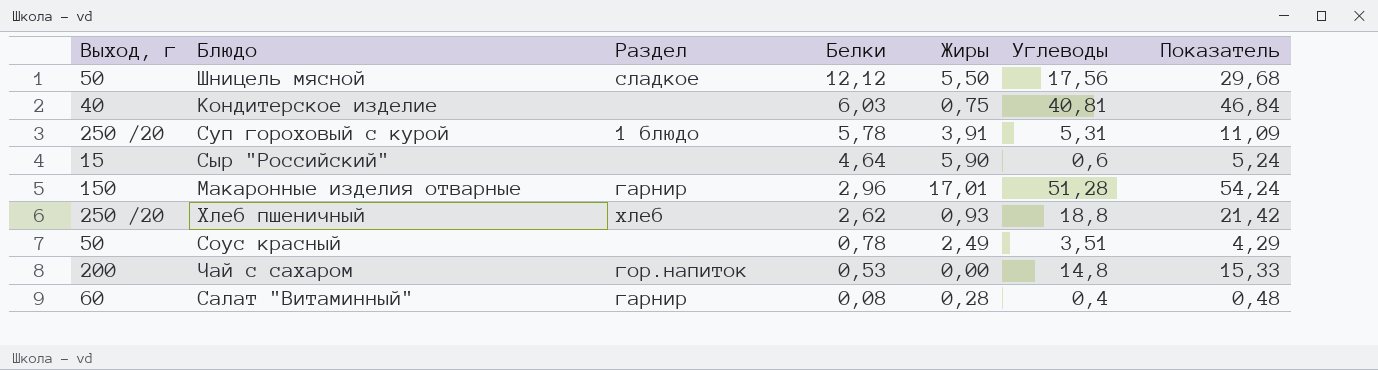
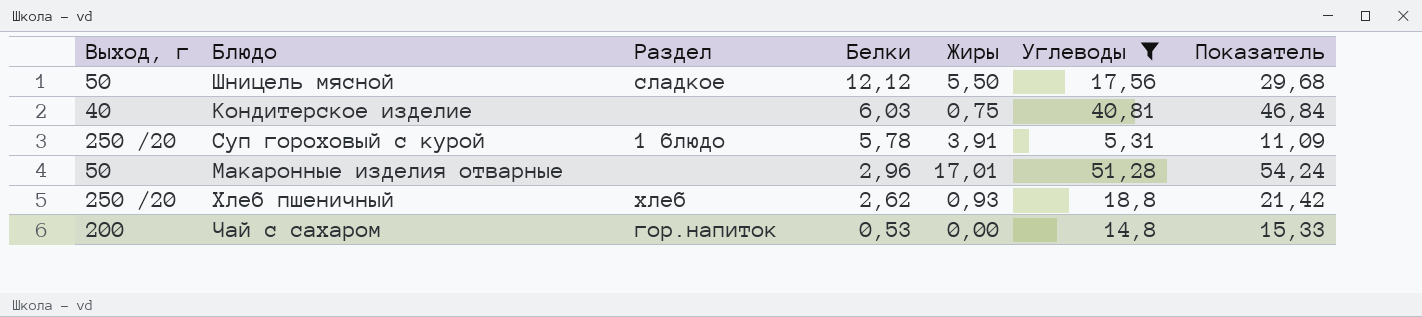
filter: none -> Углеводы >= 5,31
Макаронные изделия отварные | Выход, г: 150 -> 50
Макаронные изделия отварные | Раздел: гарнир -> none

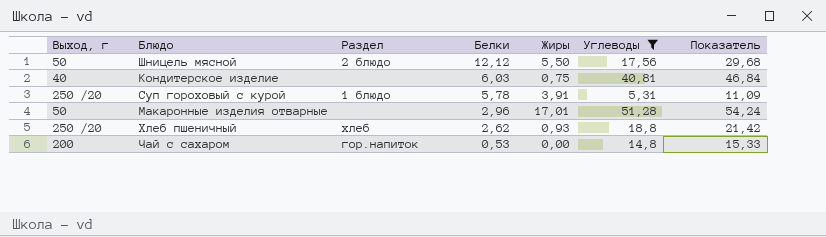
Шницель мясной | Раздел: сладкое -> 2 блюдо

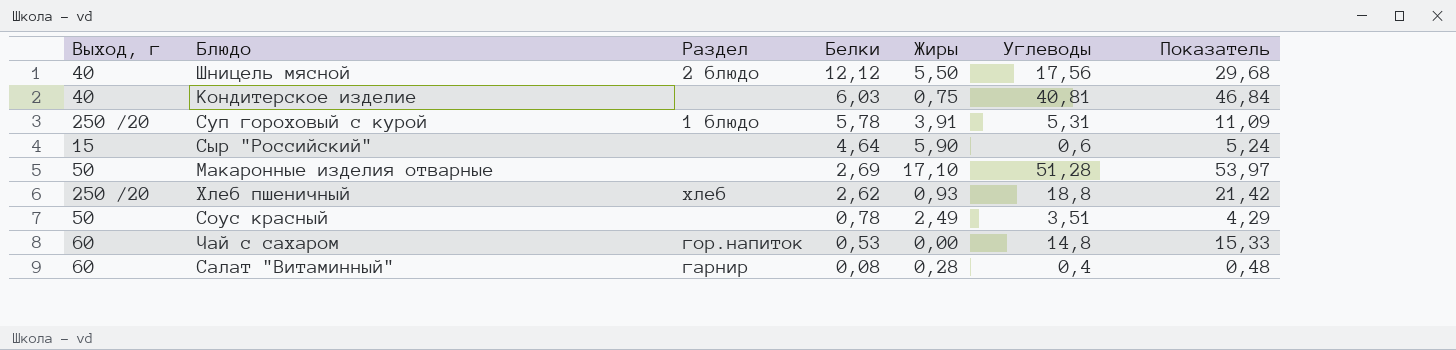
filter: Углеводы >= 5,31 -> none
Шницель мясной | Выход, г: 50 -> 40
Макаронные изделия отварные | Белки: 2,96 -> 2,69
Макаронные изделия отварные | Жиры: 17,01 -> 17,10
Макаронные изделия отварные | Показатель: 54,24 -> 53,97
Чай с сахаром | Выход, г: 200 -> 60

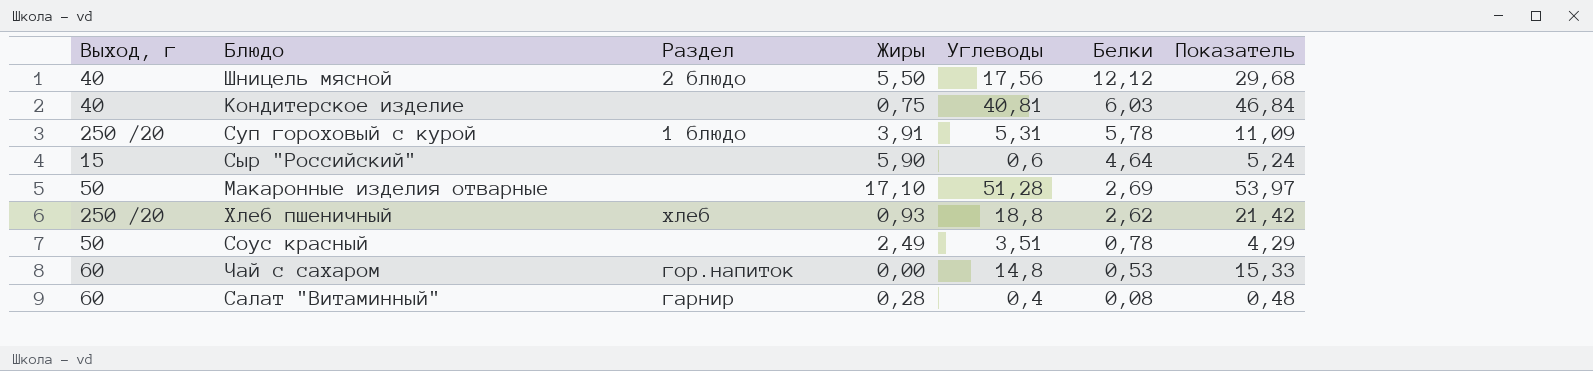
column Белки | position: 4 -> 6

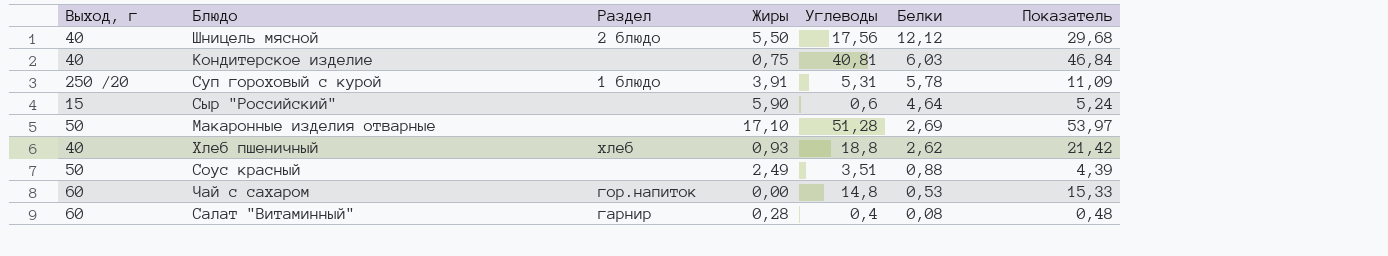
Хлеб пшеничный | Выход, г: 250 /20 -> 40
Соус красный | Белки: 0,78 -> 0,88
Соус красный | Показатель: 4,29 -> 4,39

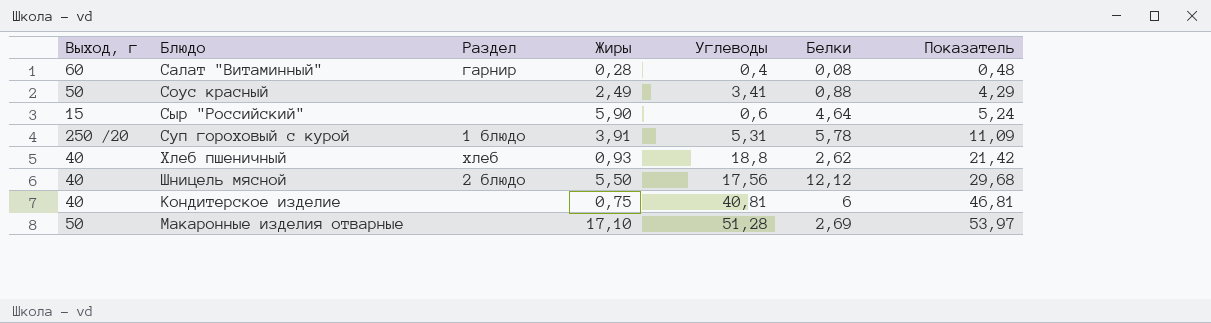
row order: Белки descending -> Показатель ascending
row Чай с сахаром: 60 | гор.напиток | 0,00 | 14,8 | 0,53 | 15,33 -> none
Соус красный | Углеводы: 3,51 -> 3,41
Соус красный | Показатель: 4,39 -> 4,29
Кондитерское изделие | Белки: 6,03 -> 6
Кондитерское изделие | Показатель: 46,84 -> 46,81

